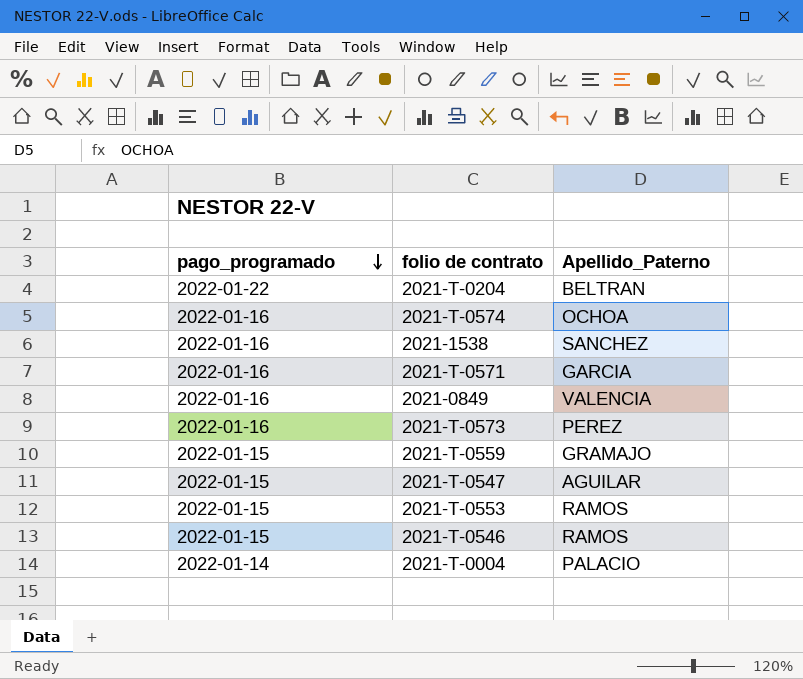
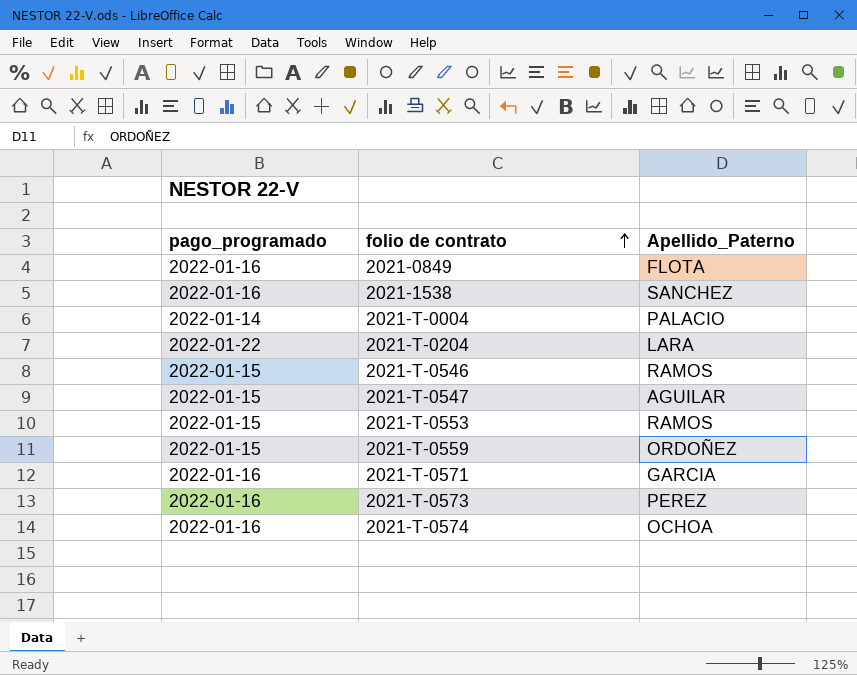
row order: pago_programado descending -> folio de contrato ascending
2021-0849 | Apellido_Paterno: VALENCIA -> FLOTA
2021-T-0204 | Apellido_Paterno: BELTRAN -> LARA
2021-T-0559 | Apellido_Paterno: GRAMAJO -> ORDOÑEZ

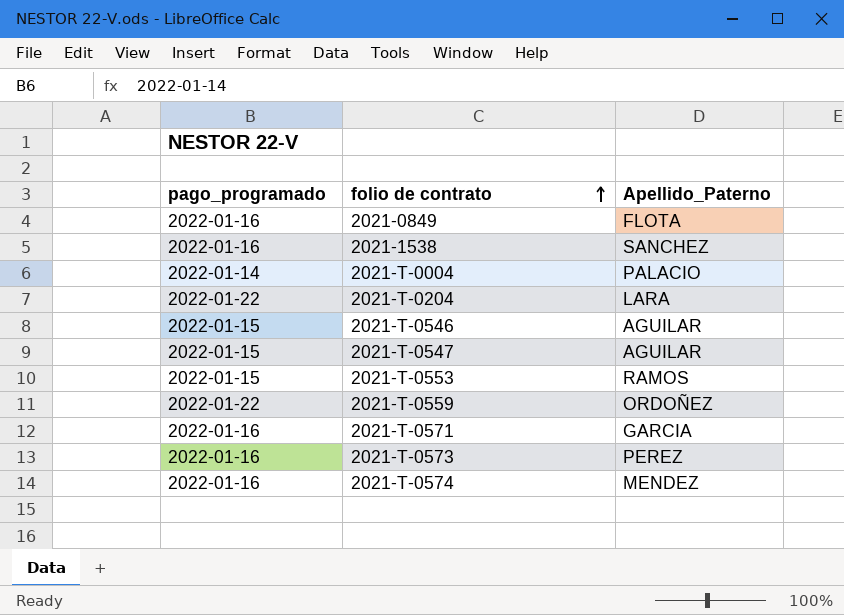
2021-T-0546 | Apellido_Paterno: RAMOS -> AGUILAR
2021-T-0559 | pago_programado: 2022-01-15 -> 2022-01-22
2021-T-0574 | Apellido_Paterno: OCHOA -> MENDEZ

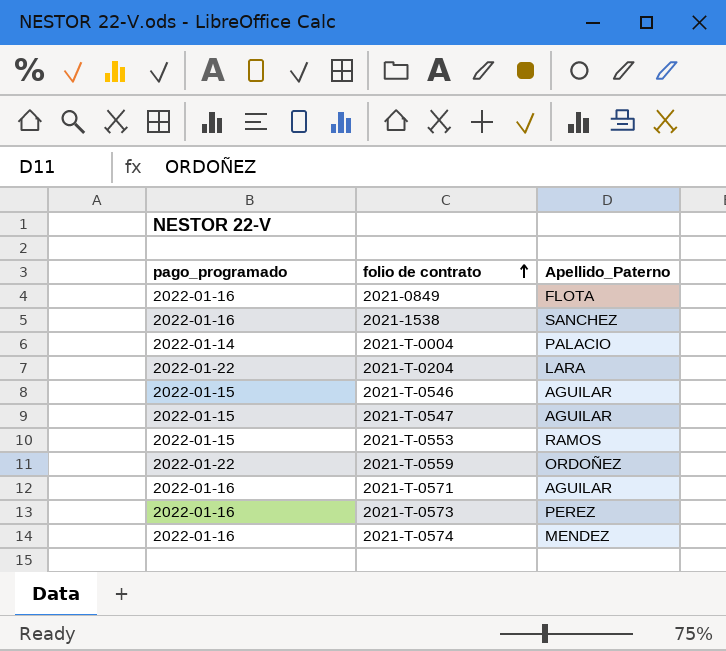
2021-T-0571 | Apellido_Paterno: GARCIA -> AGUILAR

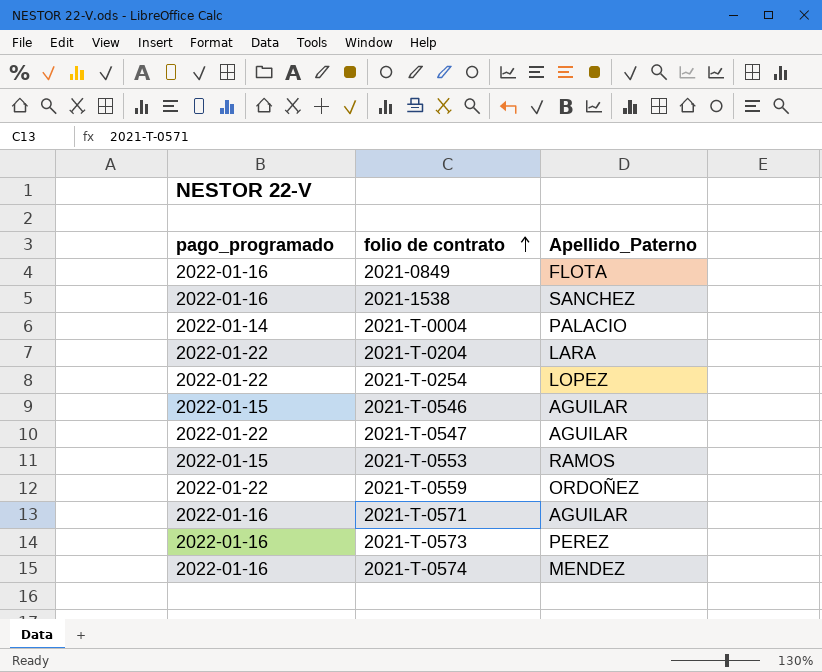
row 2021-T-0254: none -> 2022-01-22 | LOPEZ
2021-T-0547 | pago_programado: 2022-01-15 -> 2022-01-22

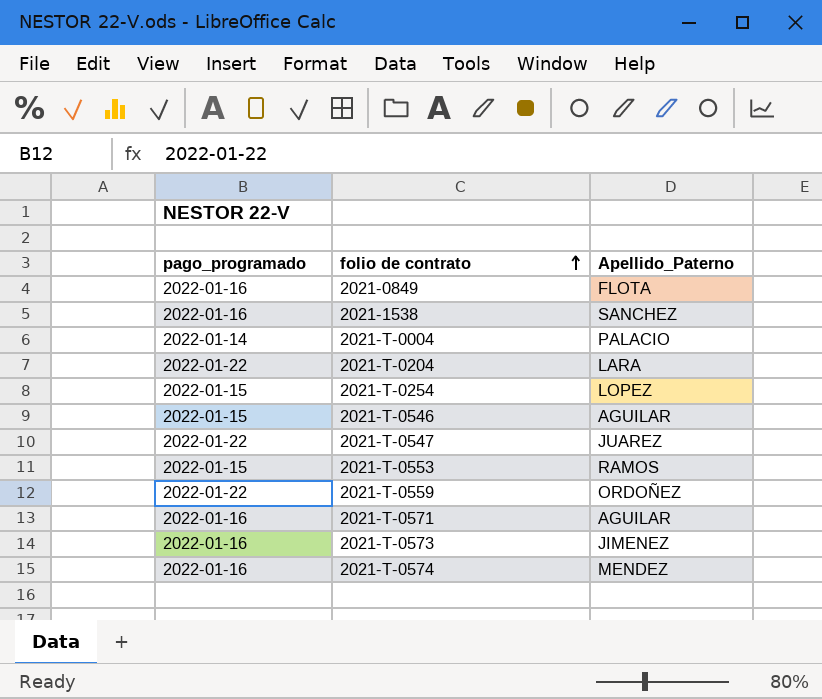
2021-T-0254 | pago_programado: 2022-01-22 -> 2022-01-15
2021-T-0547 | Apellido_Paterno: AGUILAR -> JUAREZ
2021-T-0573 | Apellido_Paterno: PEREZ -> JIMENEZ

